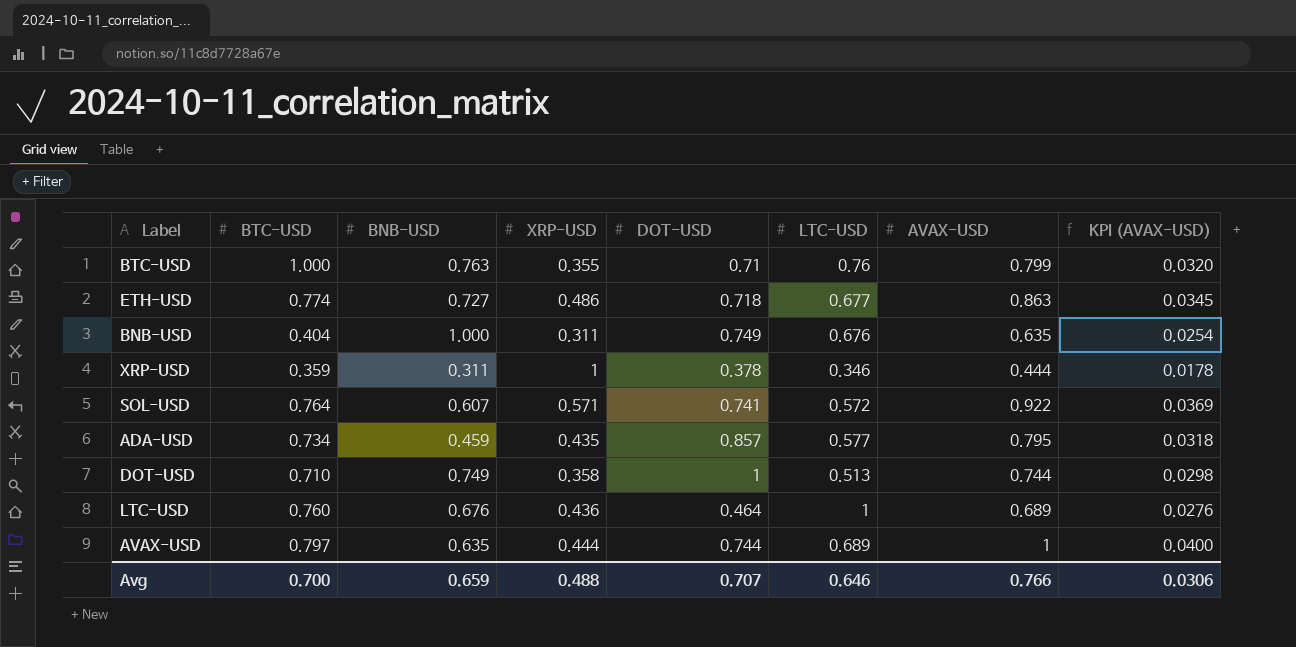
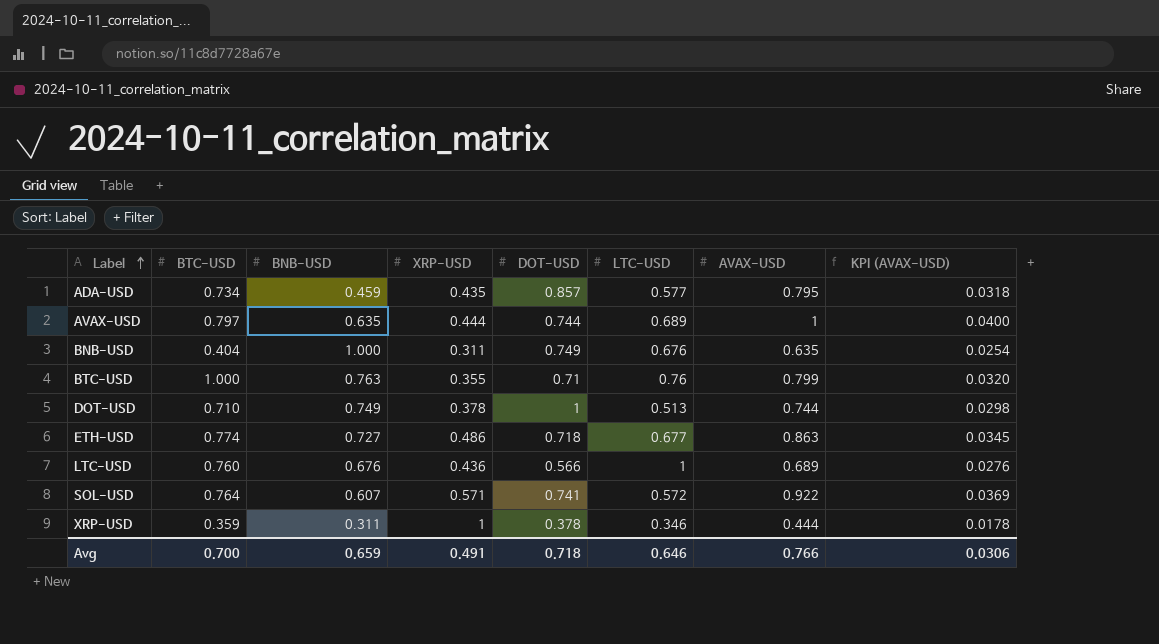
row order: none -> Label ascending
DOT-USD | XRP-USD: 0.358 -> 0.378
LTC-USD | DOT-USD: 0.464 -> 0.566
Avg | XRP-USD: 0.488 -> 0.491
Avg | DOT-USD: 0.707 -> 0.718

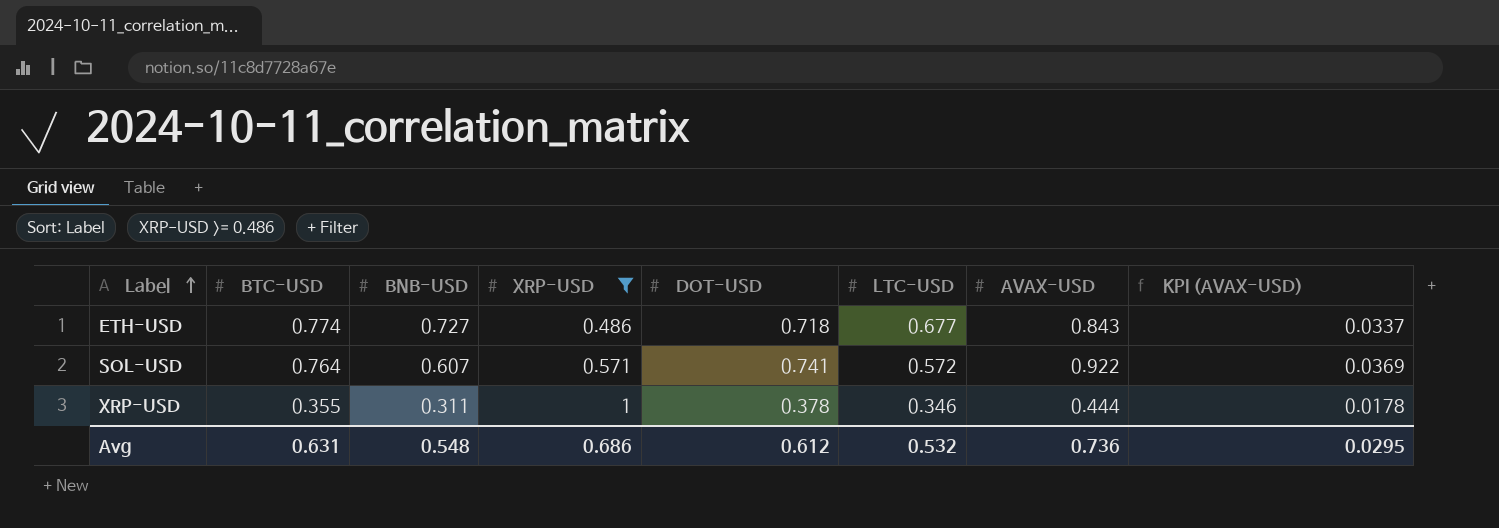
filter: none -> XRP-USD >= 0.486
ETH-USD | AVAX-USD: 0.863 -> 0.843
ETH-USD | KPI (AVAX-USD): 0.0345 -> 0.0337
XRP-USD | BTC-USD: 0.359 -> 0.355
Avg | BTC-USD: 0.700 -> 0.631
Avg | BNB-USD: 0.659 -> 0.548
Avg | XRP-USD: 0.491 -> 0.686
Avg | DOT-USD: 0.718 -> 0.612
Avg | LTC-USD: 0.646 -> 0.532
Avg | AVAX-USD: 0.766 -> 0.736
Avg | KPI (AVAX-USD): 0.0306 -> 0.0295

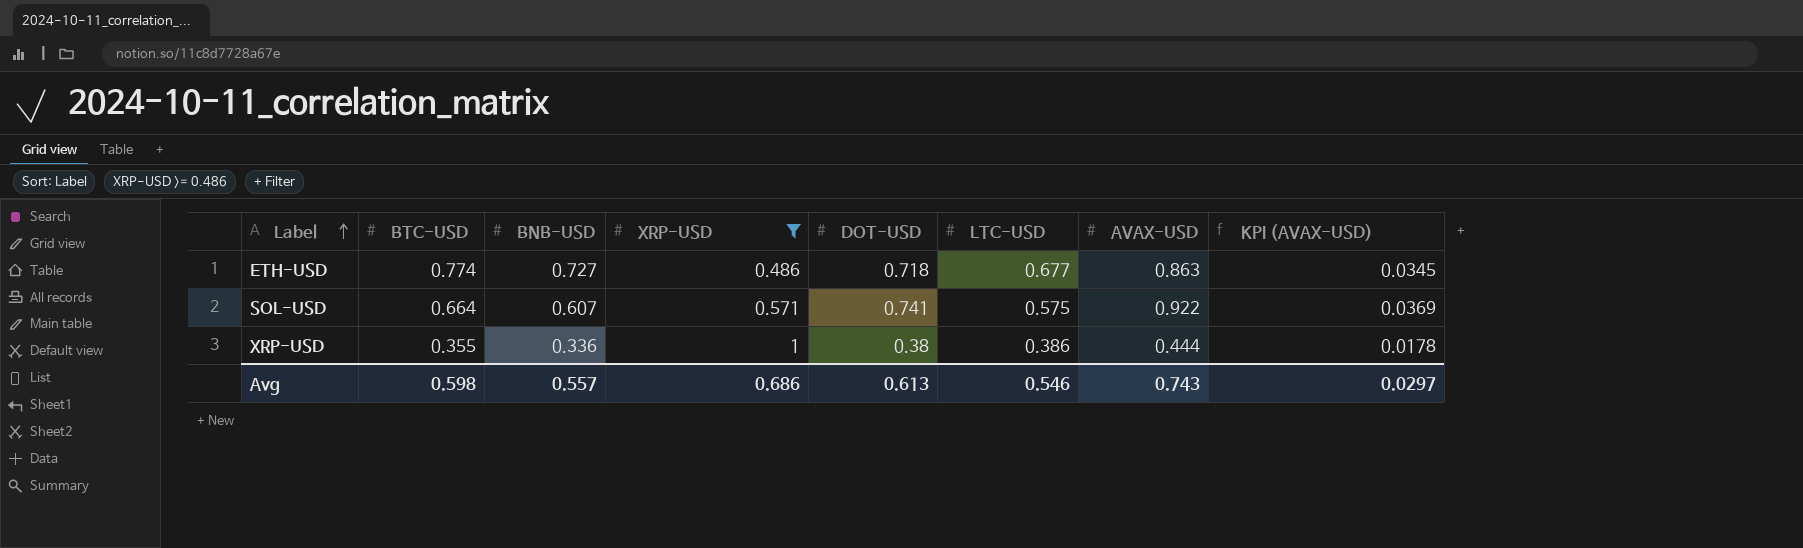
ETH-USD | AVAX-USD: 0.843 -> 0.863
ETH-USD | KPI (AVAX-USD): 0.0337 -> 0.0345
SOL-USD | BTC-USD: 0.764 -> 0.664
SOL-USD | LTC-USD: 0.572 -> 0.575
XRP-USD | BNB-USD: 0.311 -> 0.336
XRP-USD | DOT-USD: 0.378 -> 0.38
XRP-USD | LTC-USD: 0.346 -> 0.386
Avg | BTC-USD: 0.631 -> 0.598
Avg | BNB-USD: 0.548 -> 0.557
Avg | DOT-USD: 0.612 -> 0.613
Avg | LTC-USD: 0.532 -> 0.546
Avg | AVAX-USD: 0.736 -> 0.743
Avg | KPI (AVAX-USD): 0.0295 -> 0.0297

